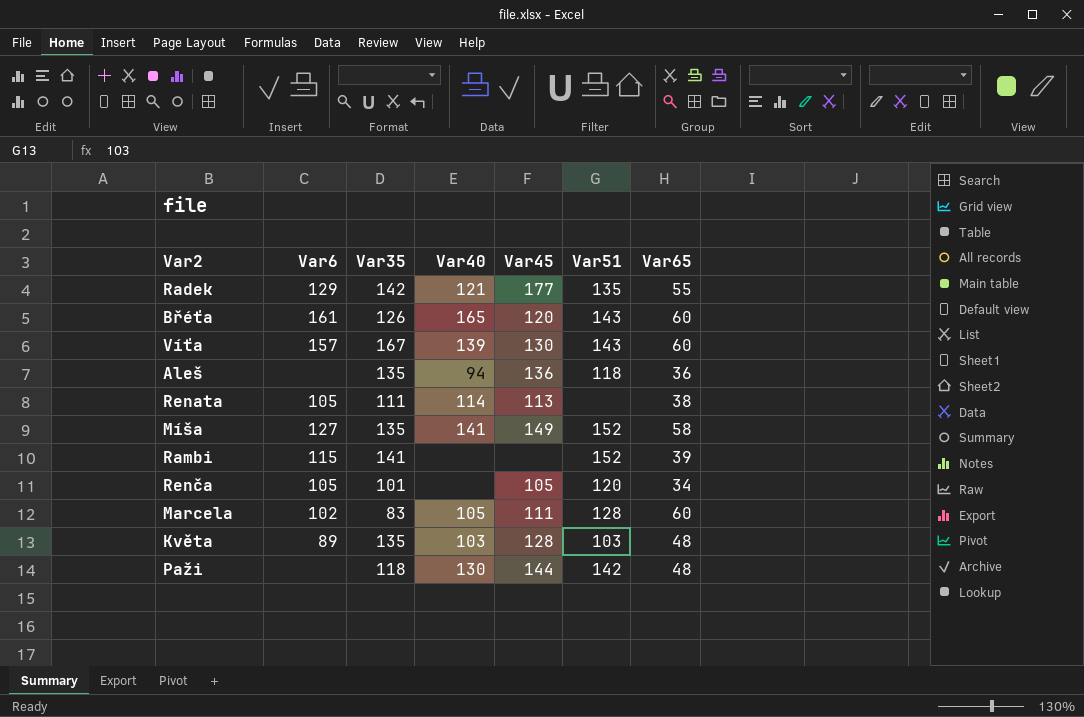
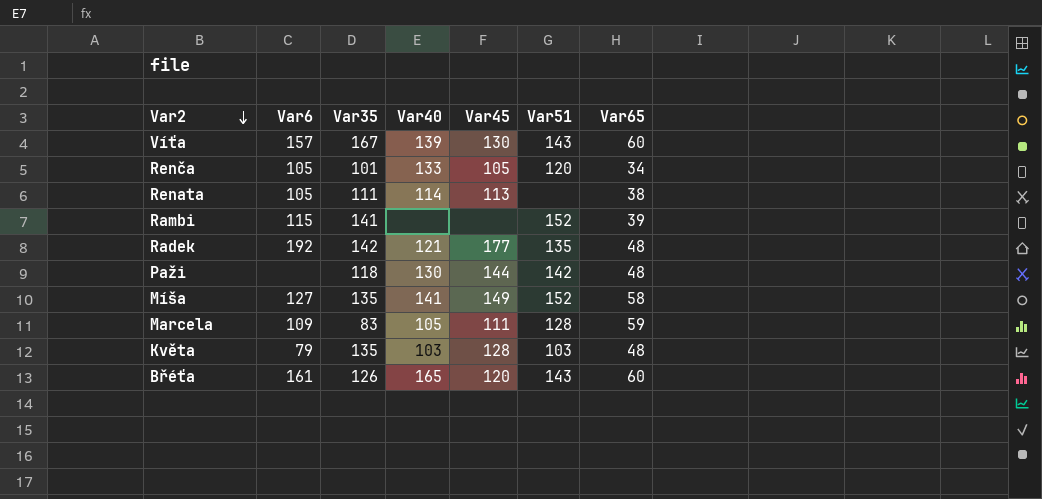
row order: none -> Var2 descending
row Aleš: none | 135 | 94 | 136 | 118 | 36 -> none
Renča | Var40: none -> 133
Radek | Var6: 129 -> 192
Radek | Var65: 55 -> 48
Marcela | Var6: 102 -> 109
Marcela | Var65: 60 -> 59
Květa | Var6: 89 -> 79

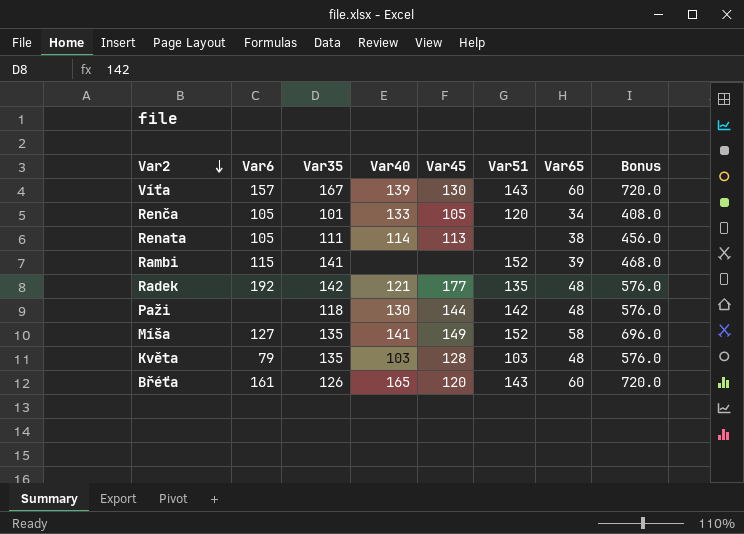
column Bonus | formula: none -> [Var65] * 12
row Marcela: 109 | 83 | 105 | 111 | 128 | 59 -> none

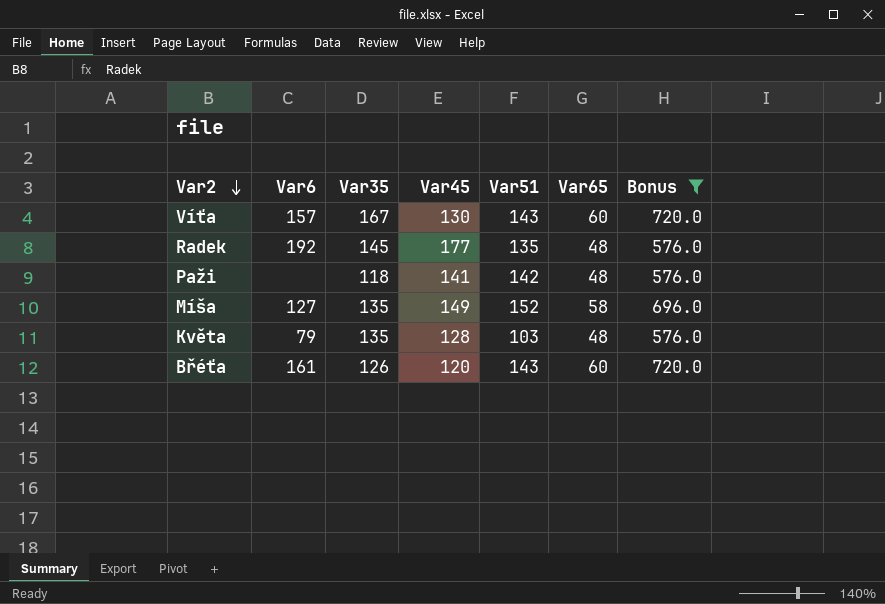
filter: none -> Bonus >= 576.0
column Var40 | position: 4 -> none
Radek | Var35: 142 -> 145
Paži | Var45: 144 -> 141

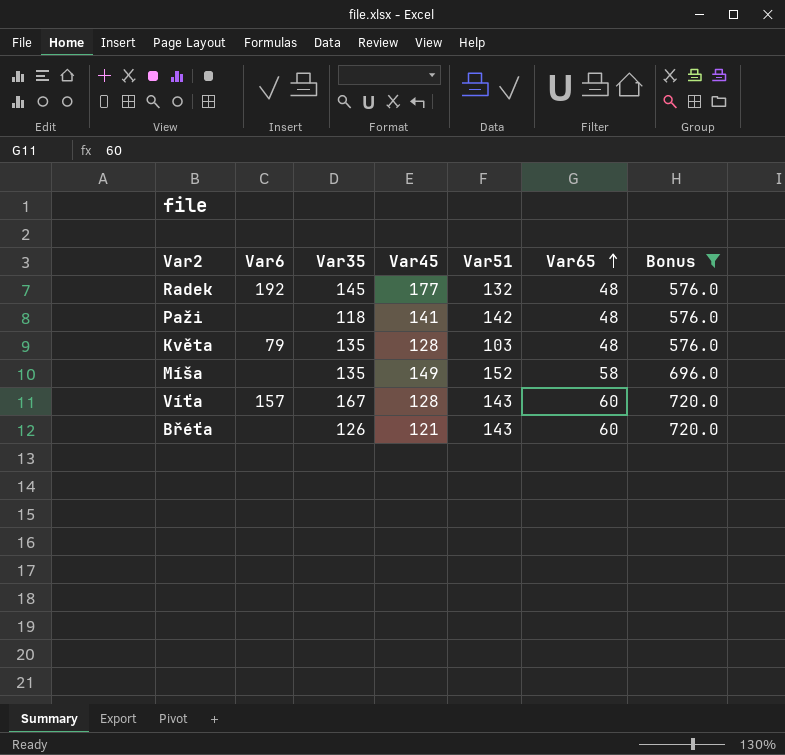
row order: Var2 descending -> Var65 ascending
Radek | Var51: 135 -> 132
Míša | Var6: 127 -> none
Víťa | Var45: 130 -> 128
Břéťa | Var6: 161 -> none
Břéťa | Var45: 120 -> 121

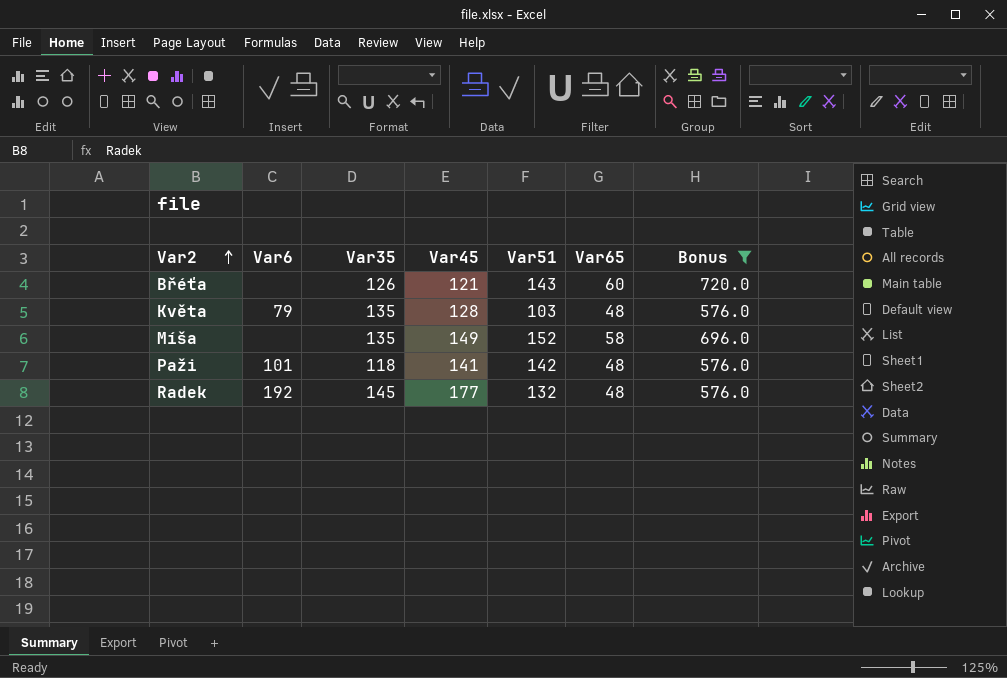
row order: Var65 ascending -> Var2 ascending
row Víťa: 157 | 167 | 128 | 143 | 60 | 720.0 -> none
Paži | Var6: none -> 101

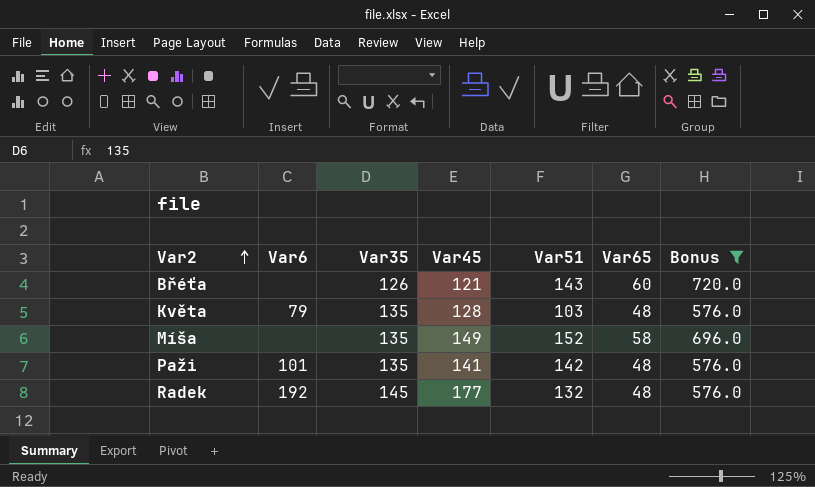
Paži | Var35: 118 -> 135

